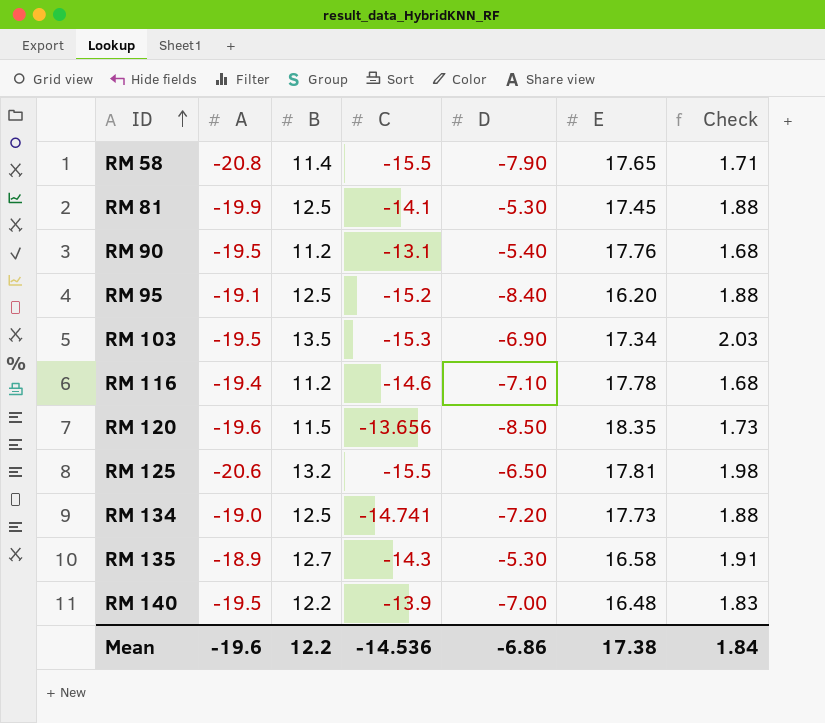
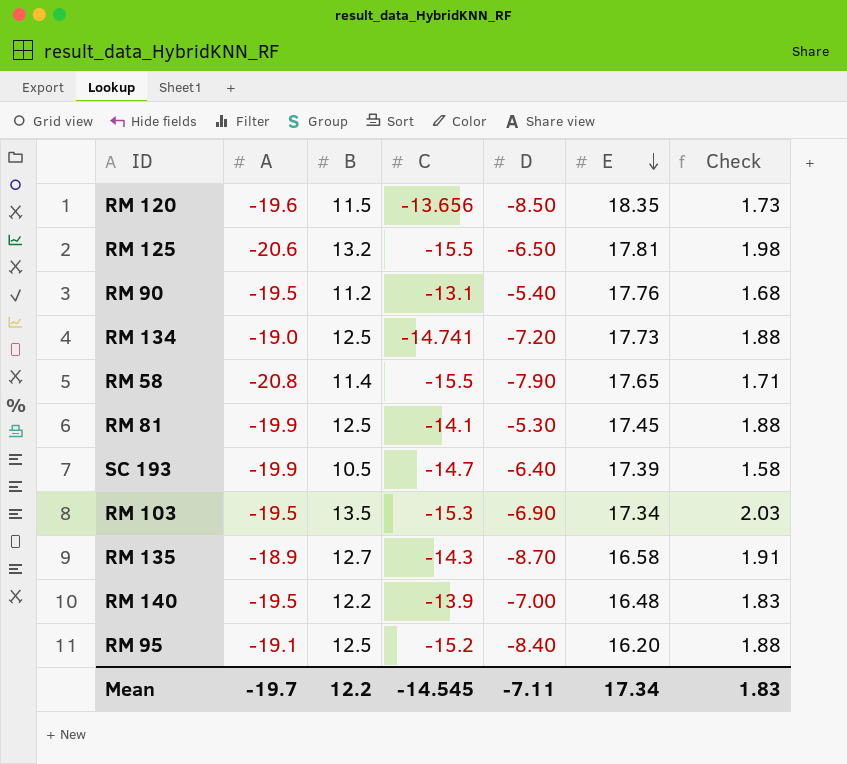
row order: ID ascending -> E descending
row RM 116: -19.4 | 11.2 | -14.6 | -7.10 | 17.78 | 1.68 -> none
row SC 193: none -> -19.9 | 10.5 | -14.7 | -6.40 | 17.39 | 1.58
RM 135 | D: -5.30 -> -8.70
Mean | A: -19.6 -> -19.7
Mean | C: -14.536 -> -14.545
Mean | D: -6.86 -> -7.11
Mean | E: 17.38 -> 17.34
Mean | Check: 1.84 -> 1.83

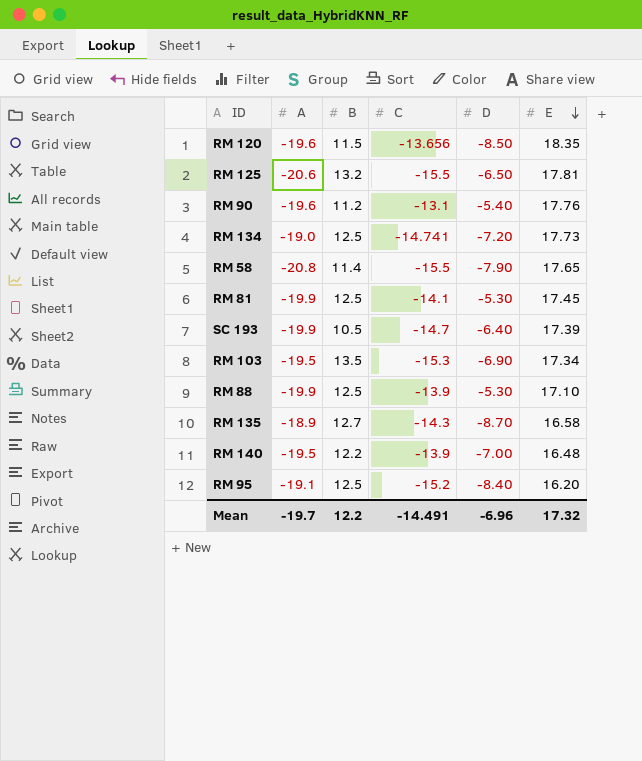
column Check | formula: [B] * 0.15 -> none
RM 90 | A: -19.5 -> -19.6
row RM 88: none -> -19.9 | 12.5 | -13.9 | -5.30 | 17.10
Mean | C: -14.545 -> -14.491
Mean | D: -7.11 -> -6.96
Mean | E: 17.34 -> 17.32

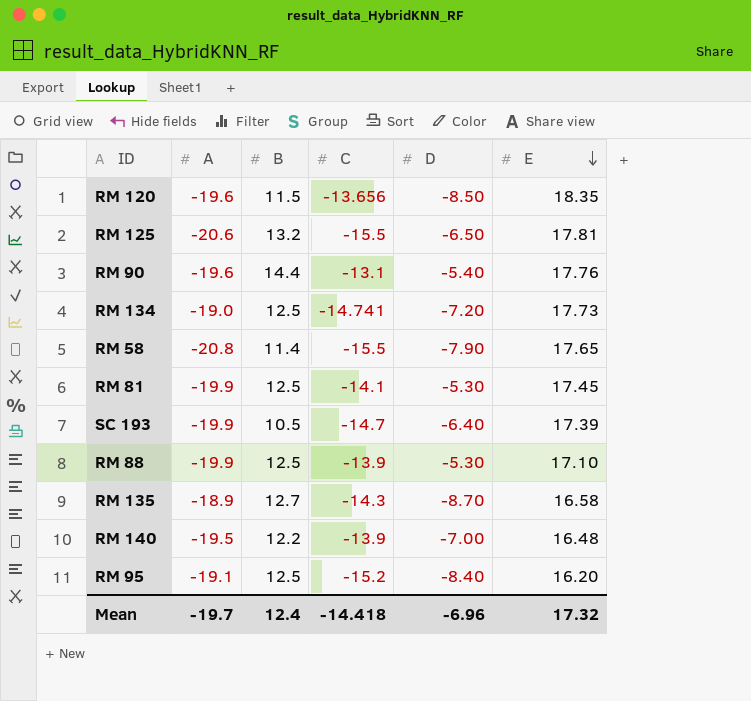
row RM 103: -19.5 | 13.5 | -15.3 | -6.90 | 17.34 -> none
RM 90 | B: 11.2 -> 14.4
Mean | B: 12.2 -> 12.4
Mean | C: -14.491 -> -14.418

